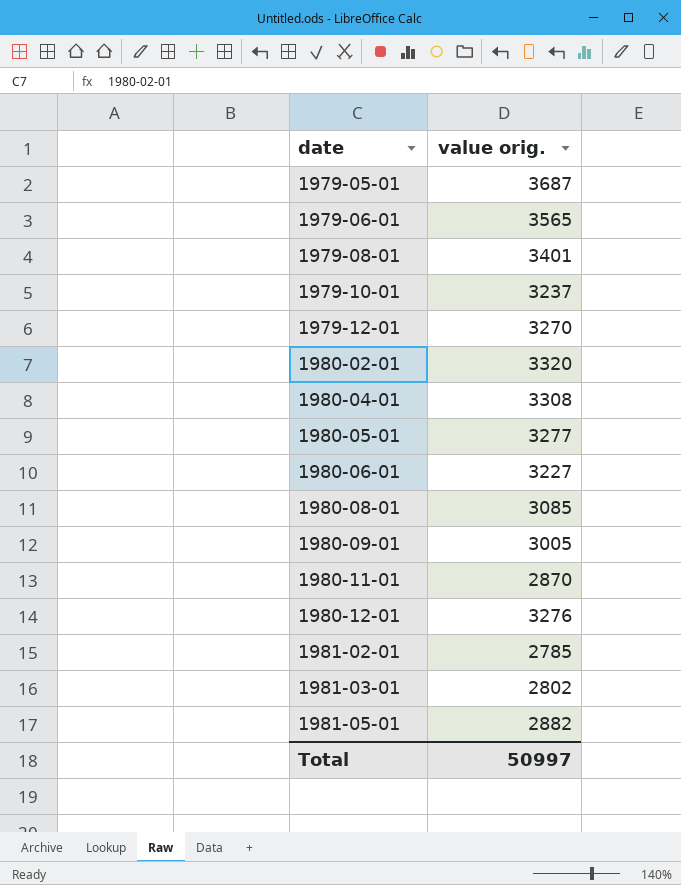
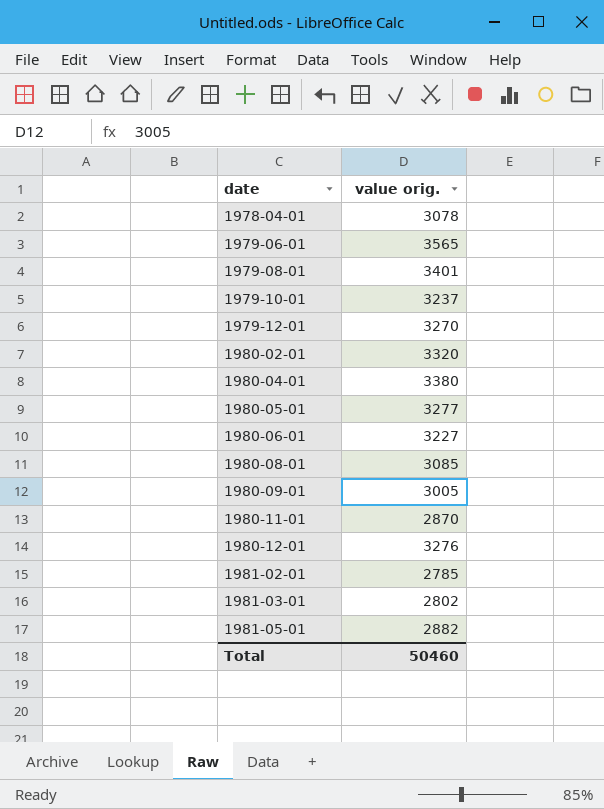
row 1979-05-01: 3687 -> none
row 1978-04-01: none -> 3078
1980-04-01 | value orig.: 3308 -> 3380
Total | value orig.: 50997 -> 50460

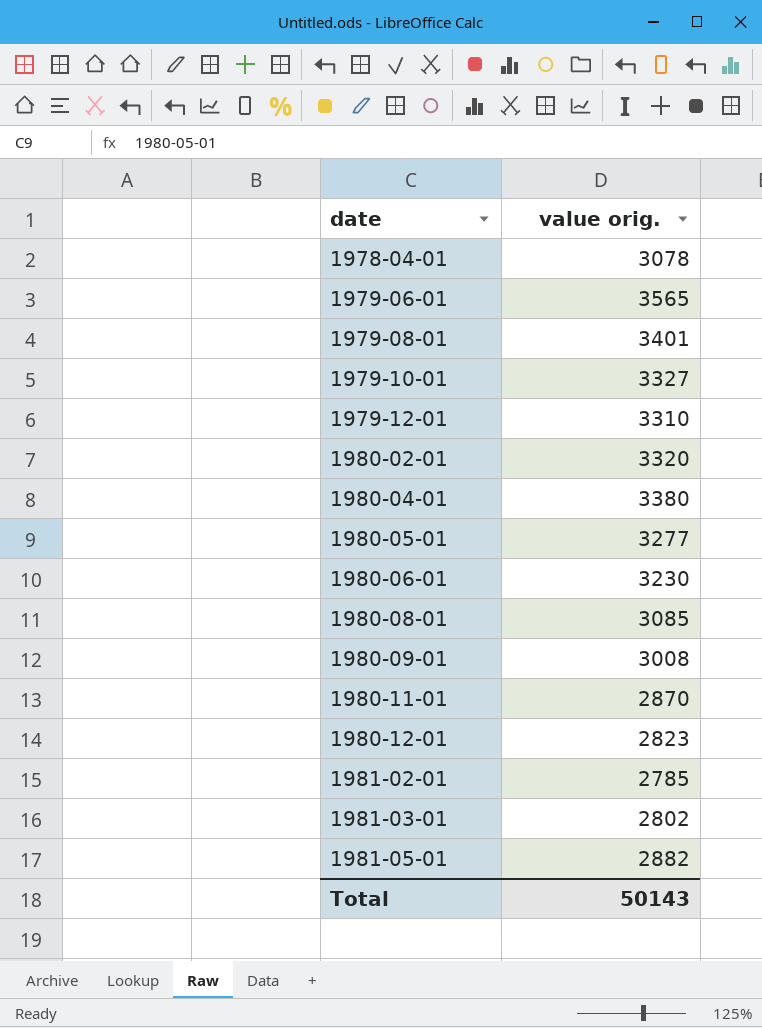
1979-10-01 | value orig.: 3237 -> 3327
1979-12-01 | value orig.: 3270 -> 3310
1980-06-01 | value orig.: 3227 -> 3230
1980-09-01 | value orig.: 3005 -> 3008
1980-12-01 | value orig.: 3276 -> 2823
Total | value orig.: 50460 -> 50143

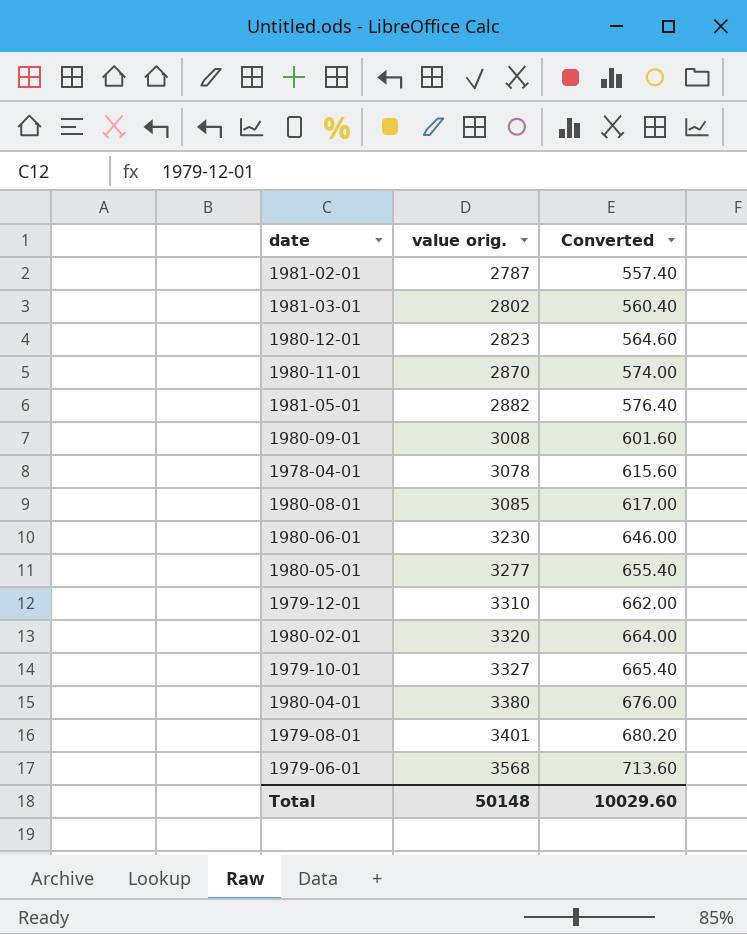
row order: date ascending -> value orig. ascending
column Converted | formula: none -> [value orig.] * 0.2
1981-02-01 | value orig.: 2785 -> 2787
1979-06-01 | value orig.: 3565 -> 3568
Total | value orig.: 50143 -> 50148

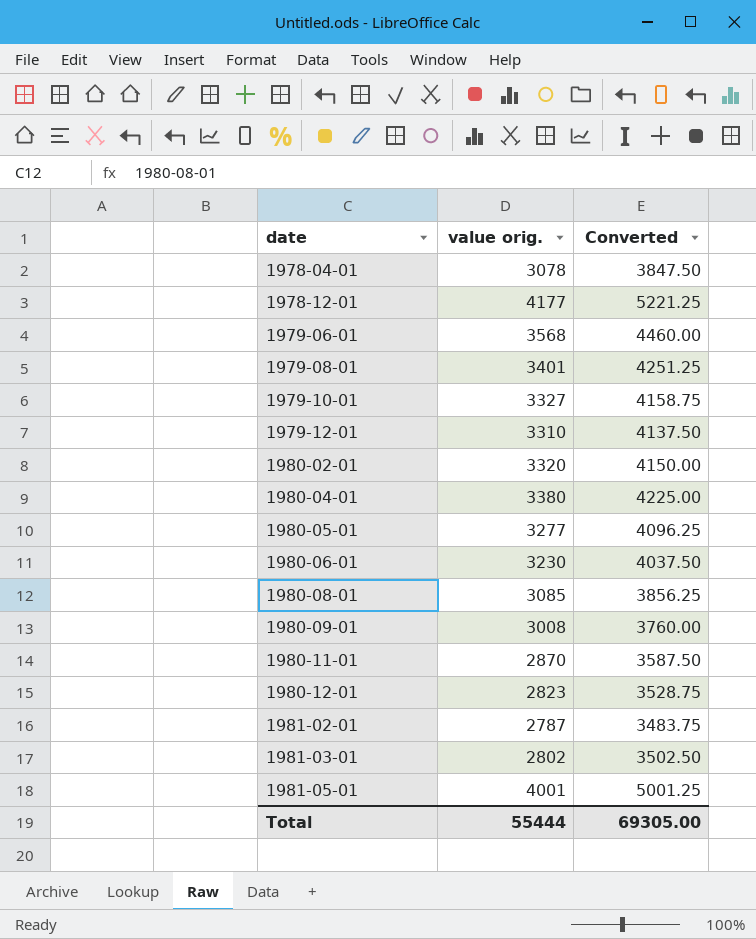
row order: value orig. ascending -> date ascending
column Converted | formula: [value orig.] * 0.2 -> [value orig.] * 1.25
row 1978-12-01: none -> 4177 | 5221.25
1981-05-01 | value orig.: 2882 -> 4001
Total | value orig.: 50148 -> 55444
Total | Converted: 10029.60 -> 69305.00

